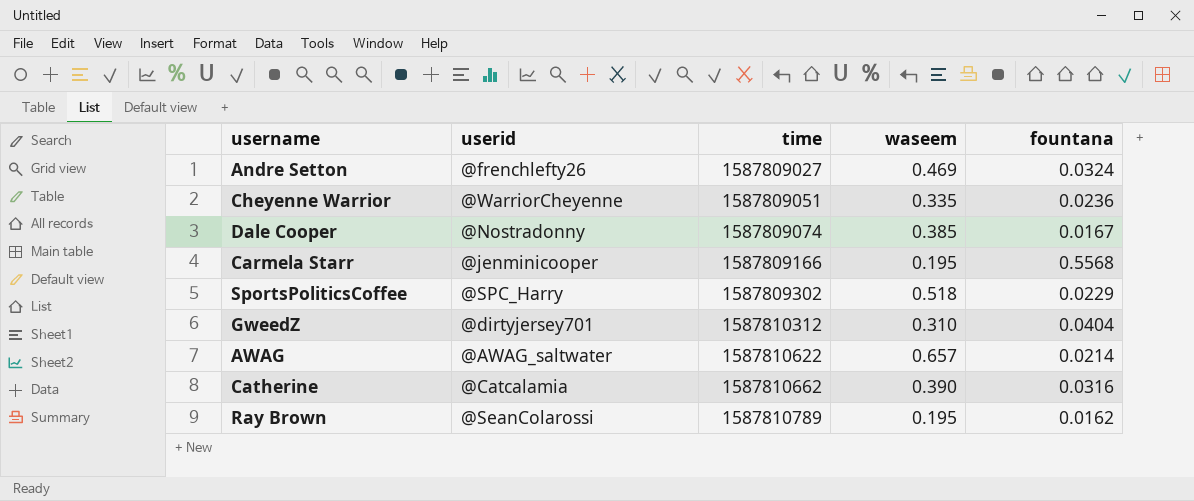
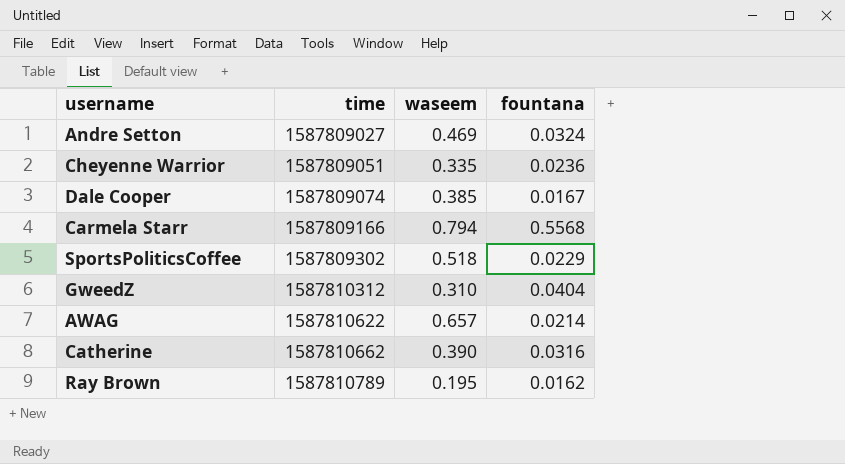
column userid | position: 2 -> none
Carmela Starr | waseem: 0.195 -> 0.794

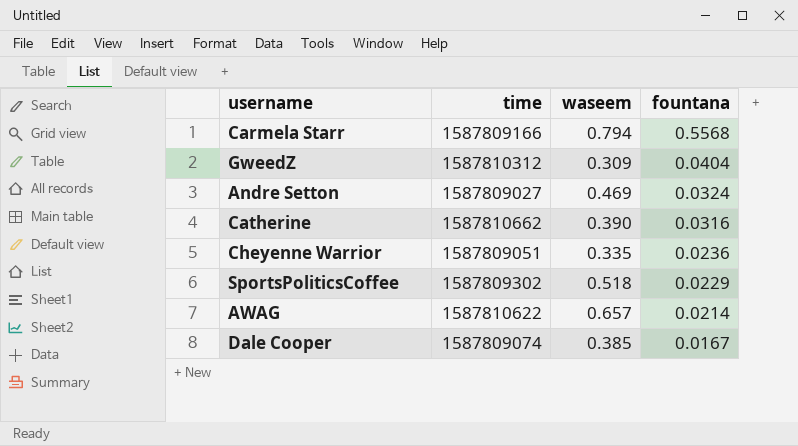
row order: time ascending -> fountana descending
row Ray Brown: 1587810789 | 0.195 | 0.0162 -> none
GweedZ | waseem: 0.310 -> 0.309

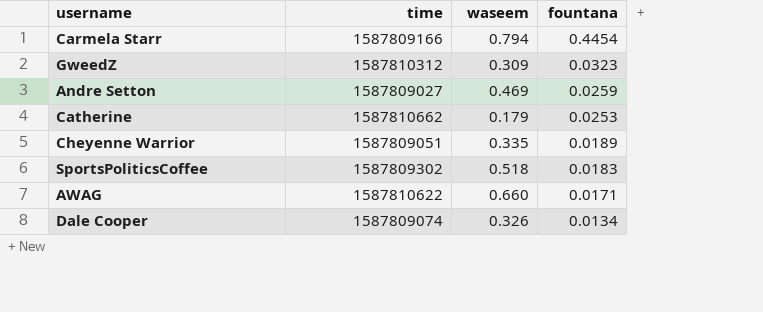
Carmela Starr | fountana: 0.5568 -> 0.4454
GweedZ | fountana: 0.0404 -> 0.0323
Andre Setton | fountana: 0.0324 -> 0.0259
Catherine | waseem: 0.390 -> 0.179
Catherine | fountana: 0.0316 -> 0.0253
Cheyenne Warrior | fountana: 0.0236 -> 0.0189
SportsPoliticsCoffee | fountana: 0.0229 -> 0.0183
AWAG | waseem: 0.657 -> 0.660
AWAG | fountana: 0.0214 -> 0.0171
Dale Cooper | waseem: 0.385 -> 0.326
Dale Cooper | fountana: 0.0167 -> 0.0134

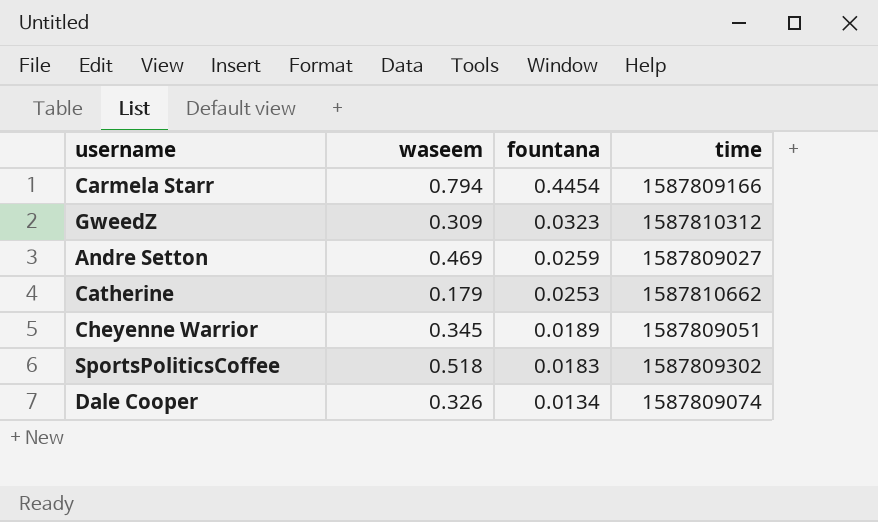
column time | position: 2 -> 4
row AWAG: 1587810622 | 0.660 | 0.0171 -> none
Cheyenne Warrior | waseem: 0.335 -> 0.345

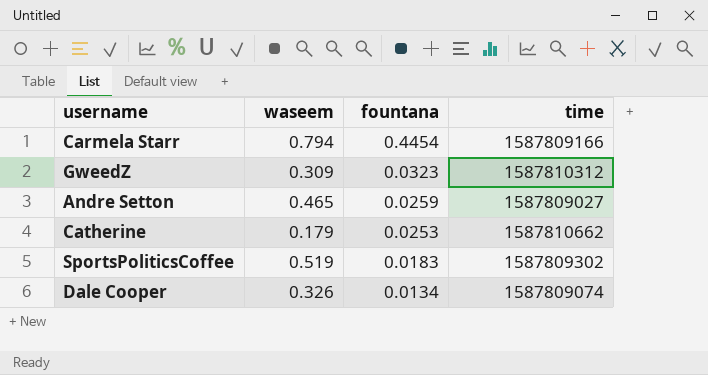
row Cheyenne Warrior: 0.345 | 0.0189 | 1587809051 -> none
Andre Setton | waseem: 0.469 -> 0.465
SportsPoliticsCoffee | waseem: 0.518 -> 0.519

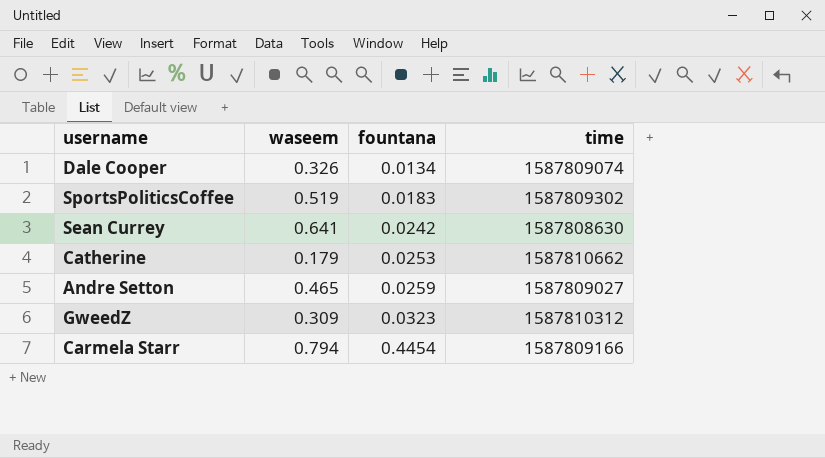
row order: fountana descending -> fountana ascending
row Sean Currey: none -> 0.641 | 0.0242 | 1587808630

